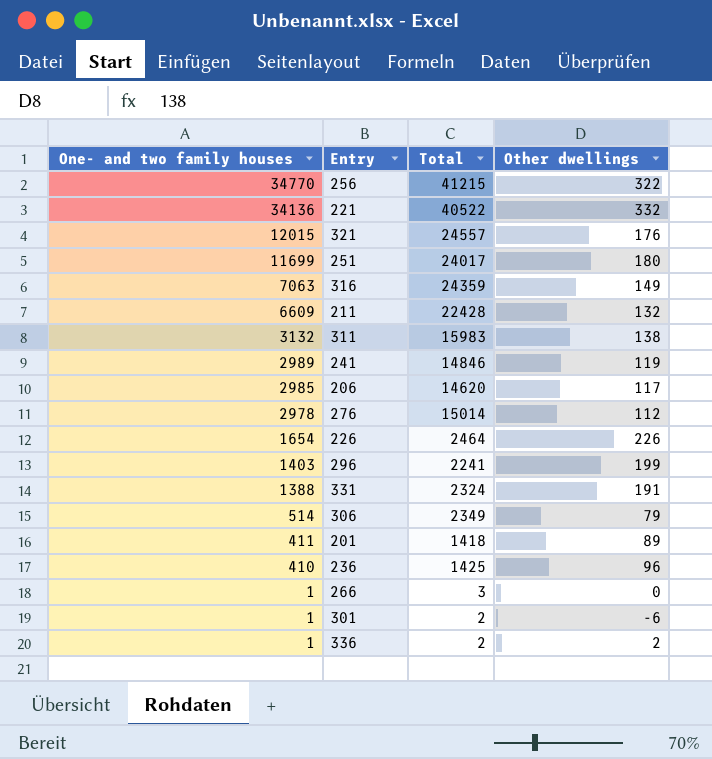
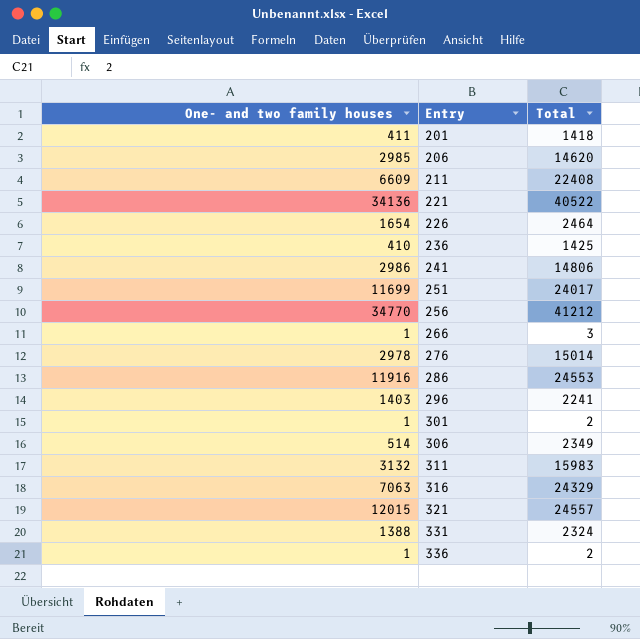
row order: One- and two family houses descending -> Entry ascending
column Other dwellings | position: 4 -> none
211 | Total: 22428 -> 22408
241 | One- and two family houses: 2989 -> 2986
241 | Total: 14846 -> 14806
256 | Total: 41215 -> 41212
row 286: none -> 11916 | 24553
316 | Total: 24359 -> 24329

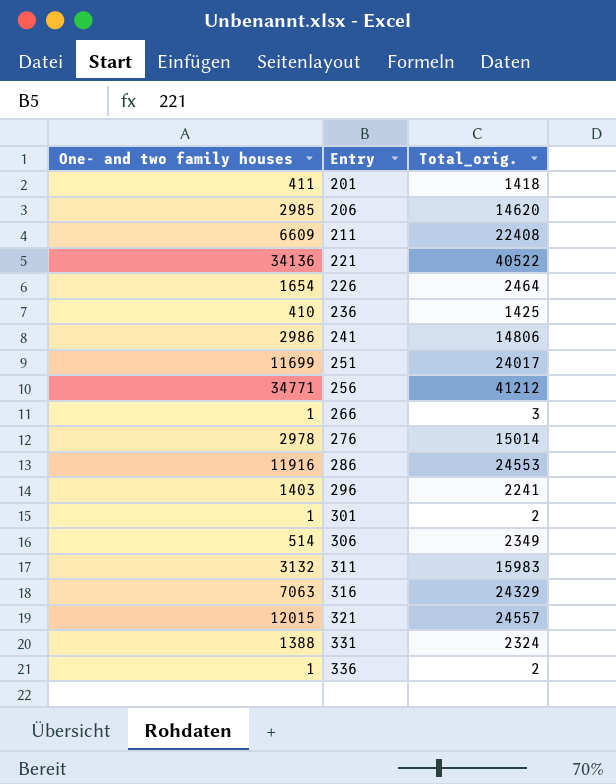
column name: Total -> Total_orig.
256 | One- and two family houses: 34770 -> 34771

